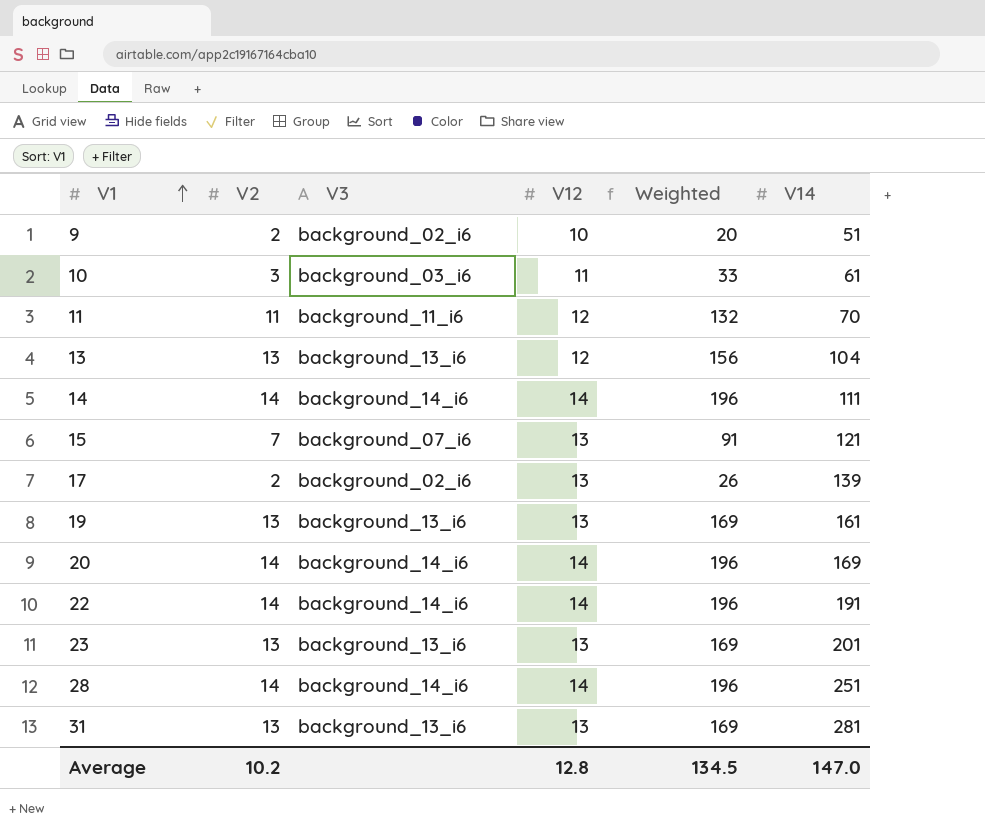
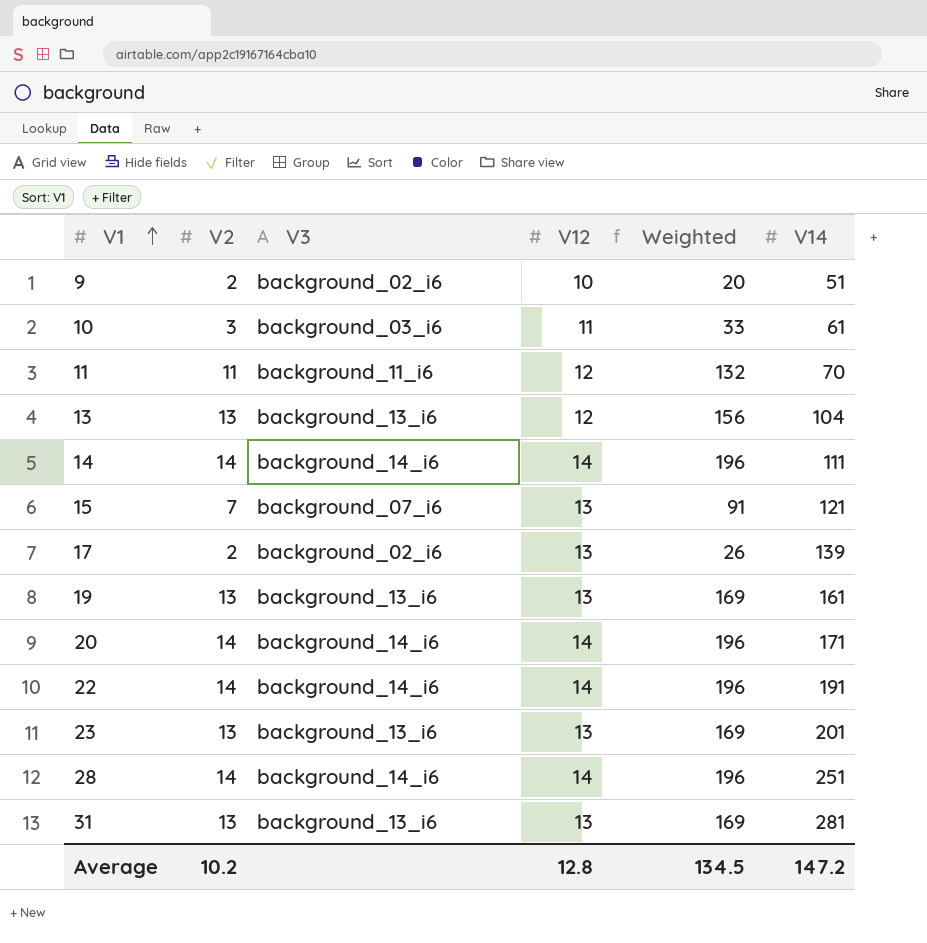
20 | V14: 169 -> 171
Average | V14: 147.0 -> 147.2

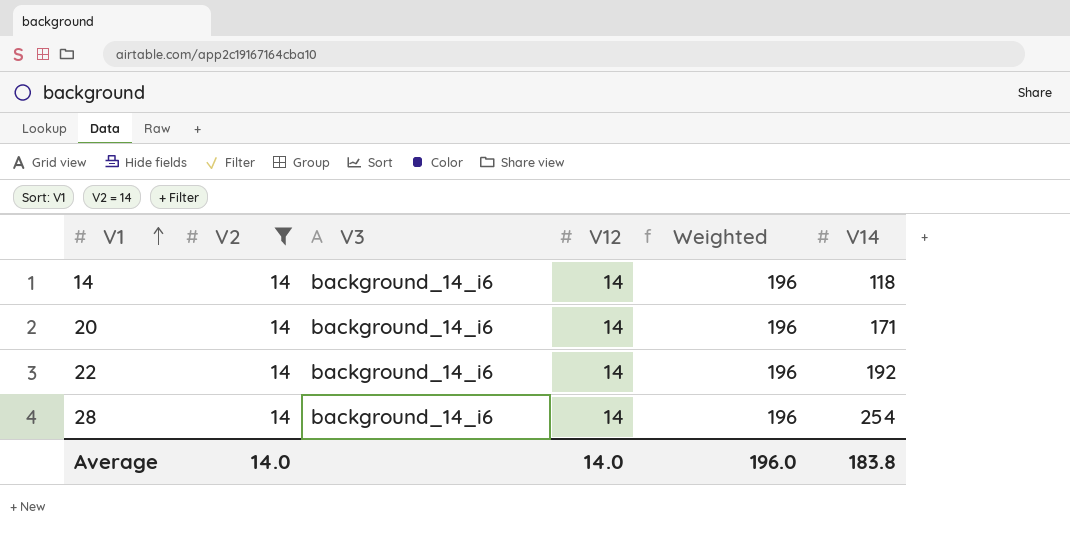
filter: none -> V2 = 14
14 | V14: 111 -> 118
22 | V14: 191 -> 192
28 | V14: 251 -> 254
Average | V2: 10.2 -> 14.0
Average | V12: 12.8 -> 14.0
Average | Weighted: 134.5 -> 196.0
Average | V14: 147.2 -> 183.8

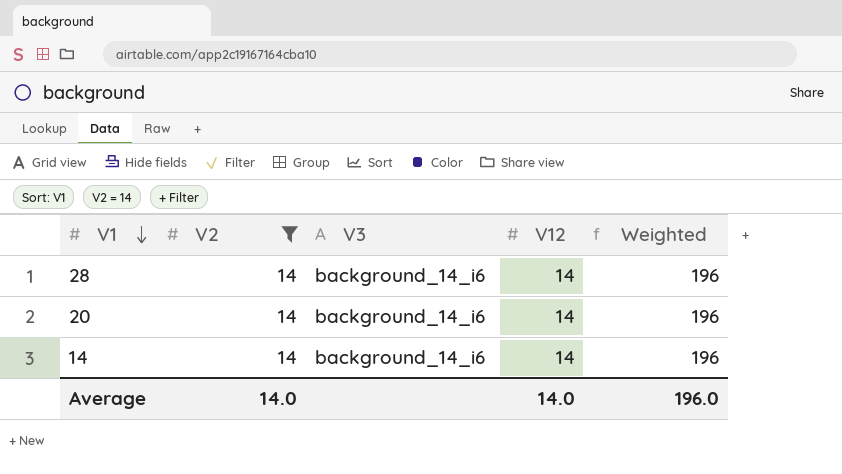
row order: V1 ascending -> V1 descending
column V14 | position: 6 -> none
row 22: 14 | background_14_i6 | 14 | 196 | 192 -> none

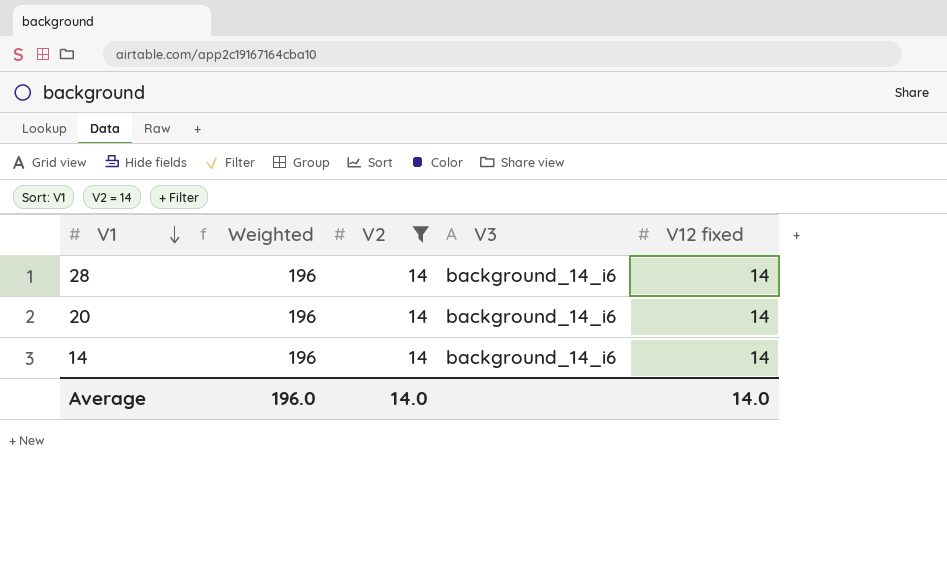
column Weighted | position: 5 -> 2
column name: V12 -> V12 fixed

